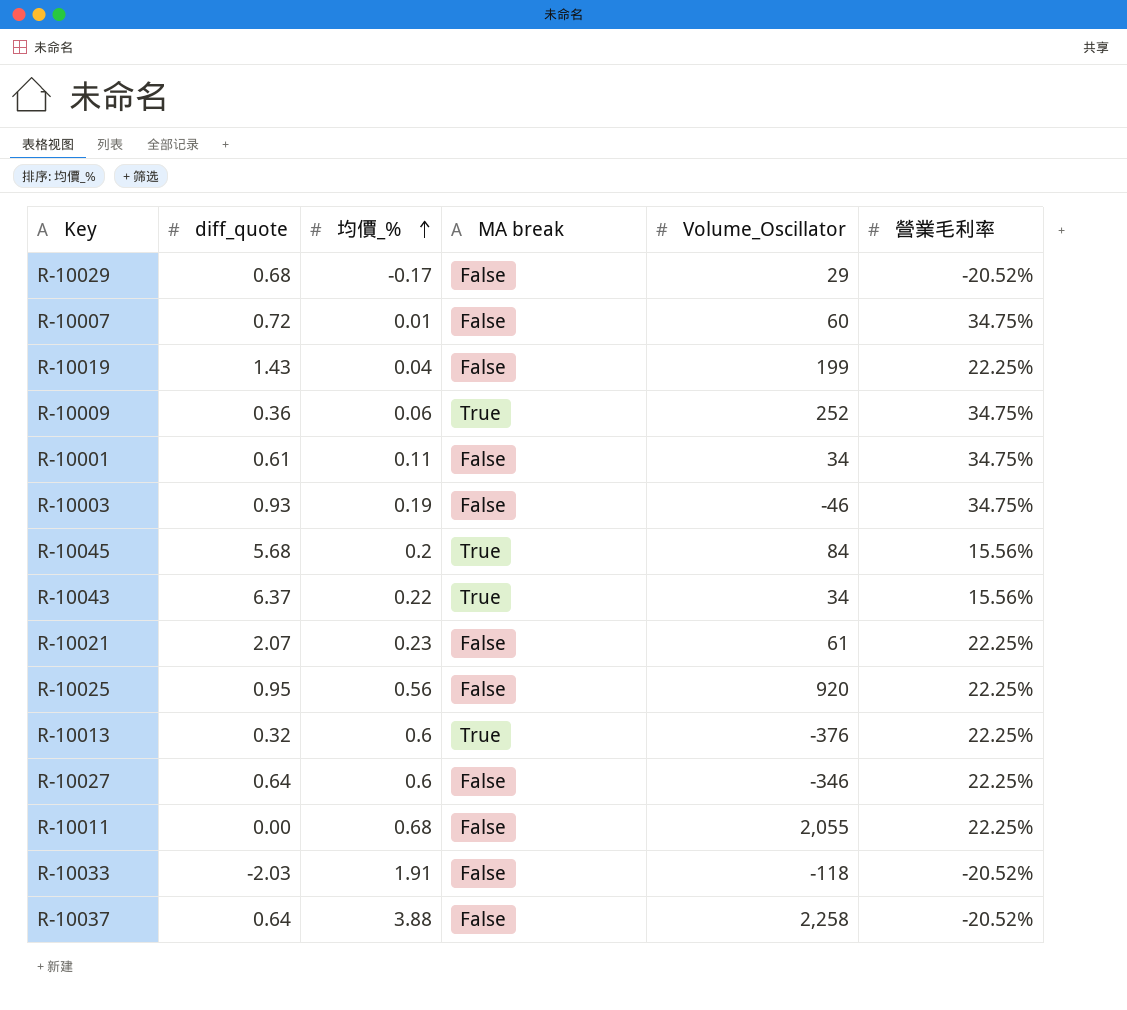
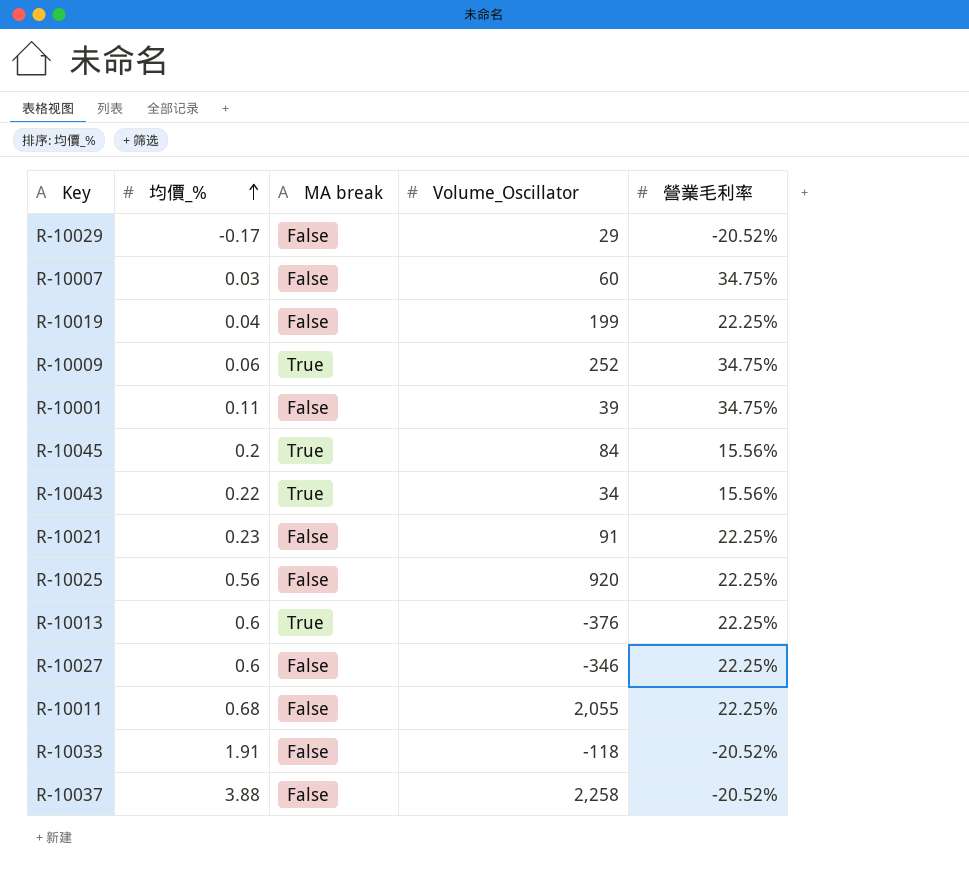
column diff_quote | position: 2 -> none
row R-10003: 0.93 | 0.19 | False | -46 | 34.75% -> none
R-10007 | 均價_%: 0.01 -> 0.03
R-10001 | Volume_Oscillator: 34 -> 39
R-10021 | Volume_Oscillator: 61 -> 91

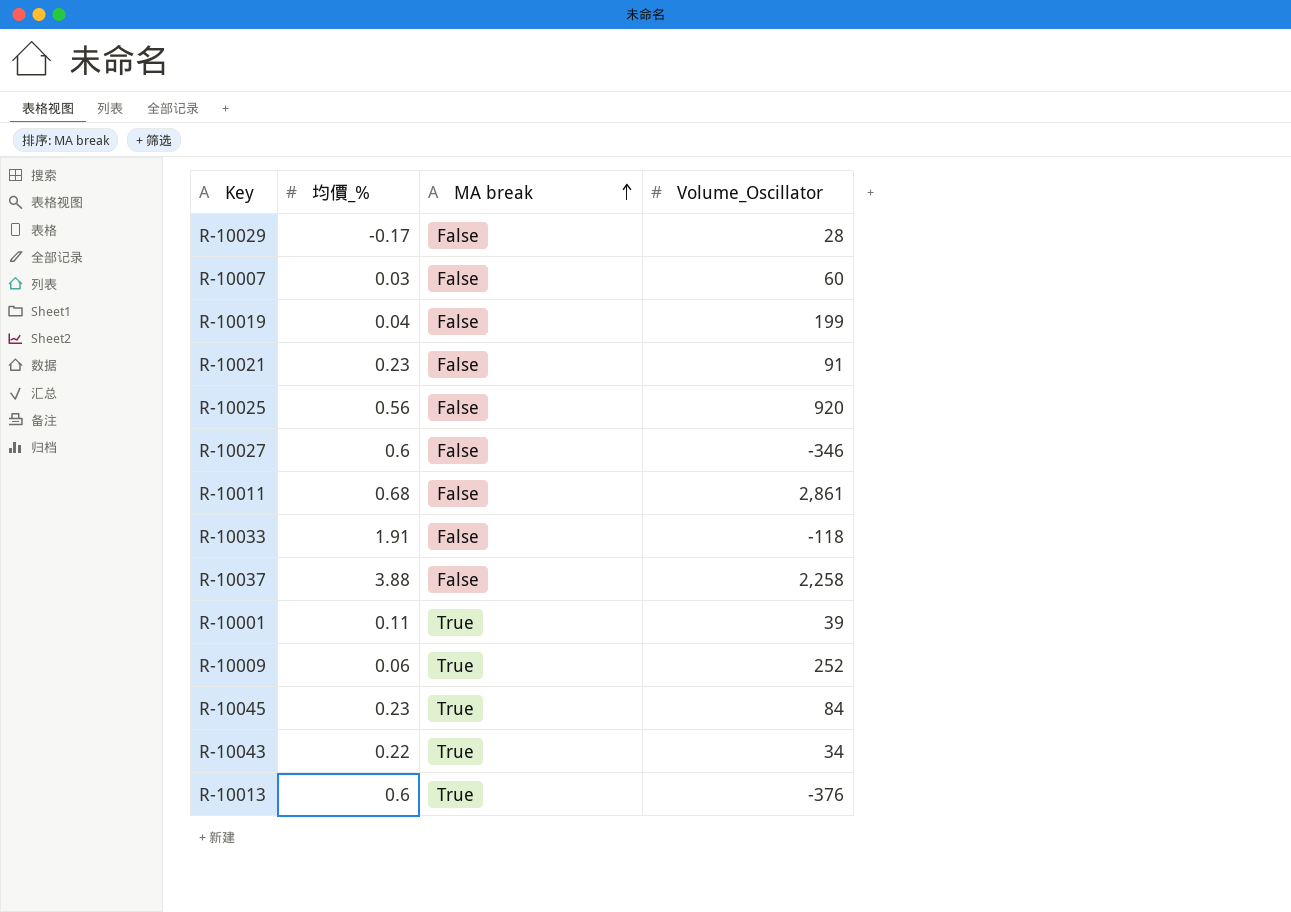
row order: 均價_% ascending -> MA break ascending
column 營業毛利率 | position: 5 -> none
R-10029 | Volume_Oscillator: 29 -> 28
R-10011 | Volume_Oscillator: 2,055 -> 2,861
R-10001 | MA break: False -> True
R-10045 | 均價_%: 0.2 -> 0.23

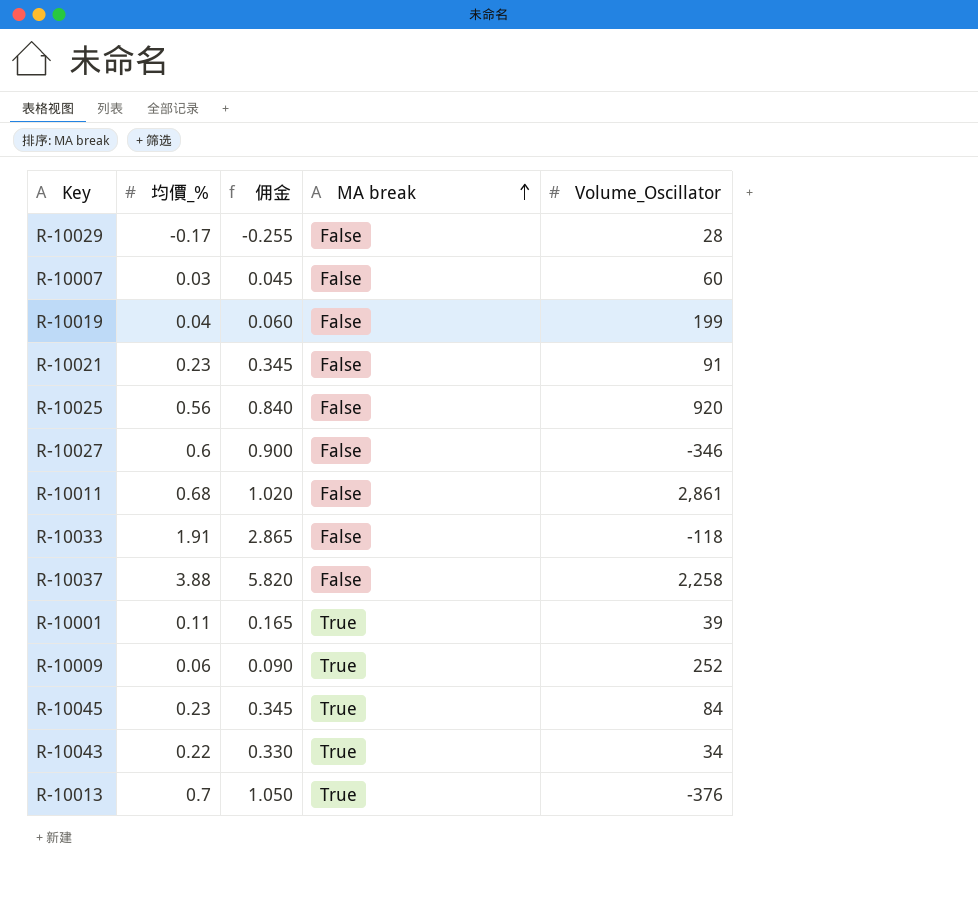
column 佣金 | formula: none -> [均價_%] * 1.5
R-10013 | 均價_%: 0.6 -> 0.7

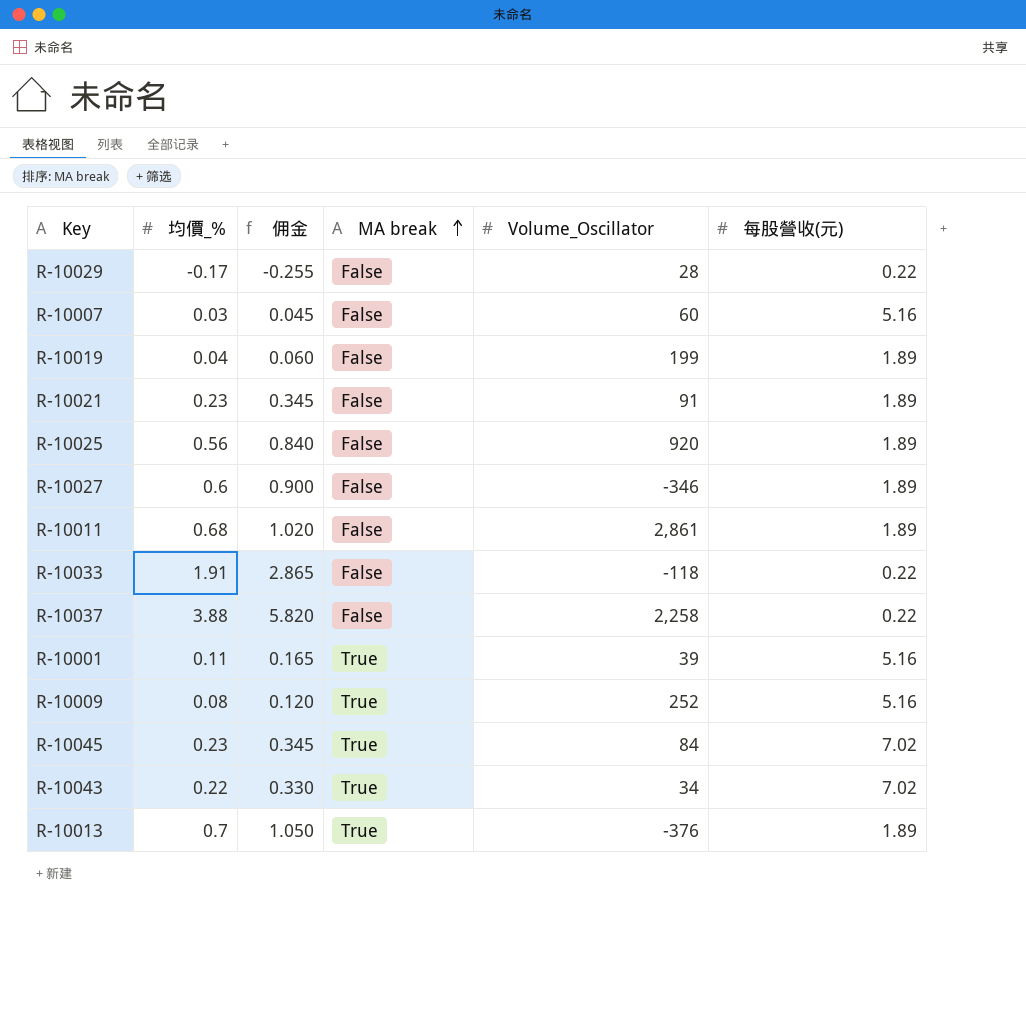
column 每股營收(元) | position: none -> 6
R-10009 | 均價_%: 0.06 -> 0.08
R-10009 | 佣金: 0.090 -> 0.120

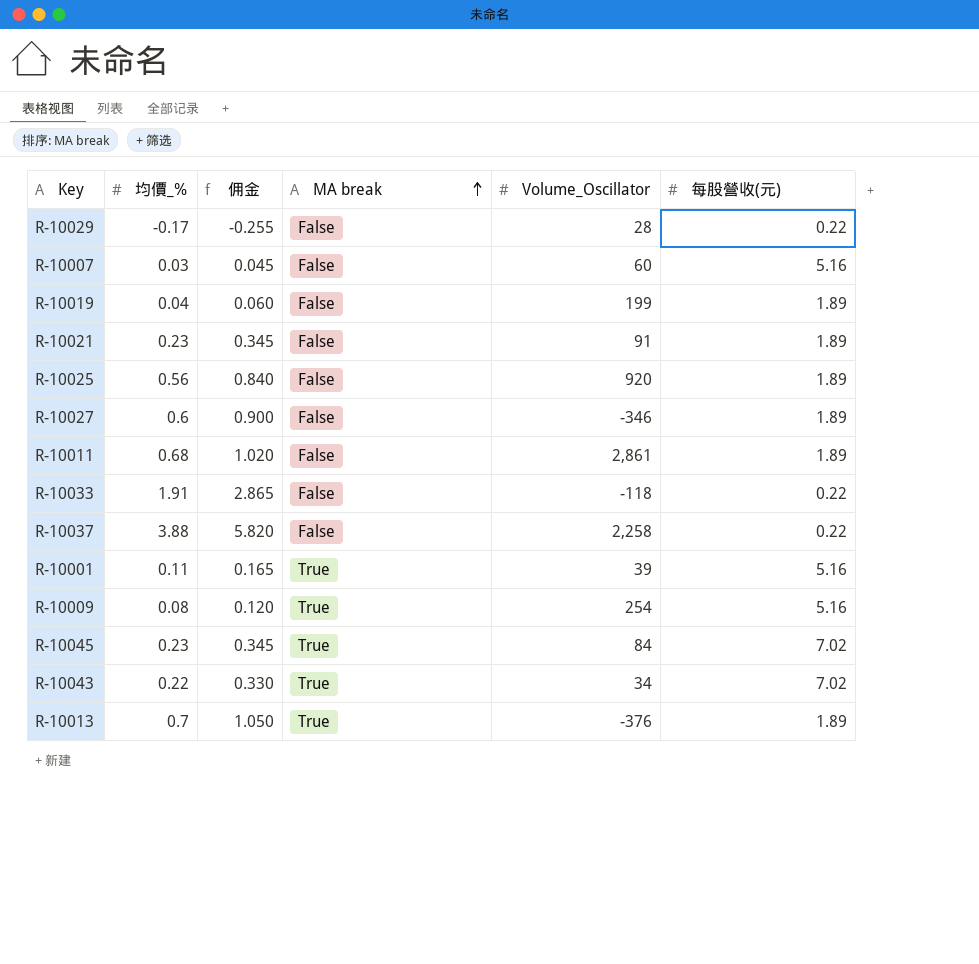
R-10009 | Volume_Oscillator: 252 -> 254

